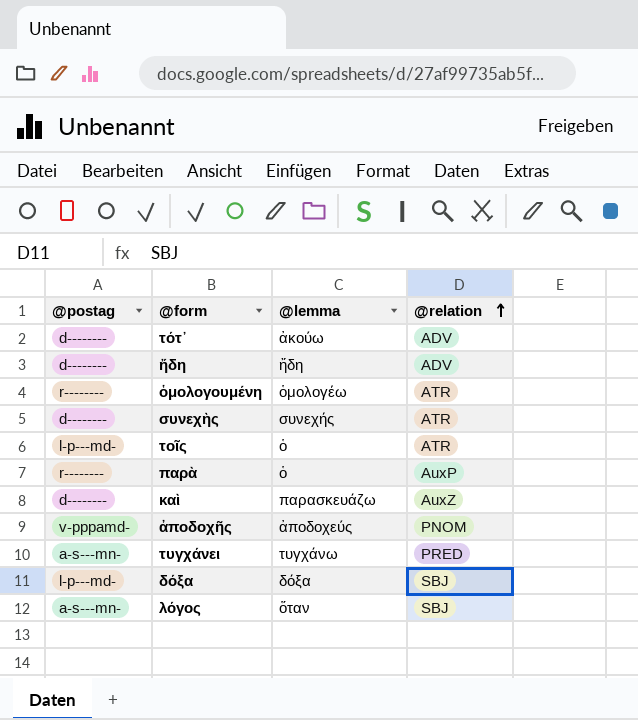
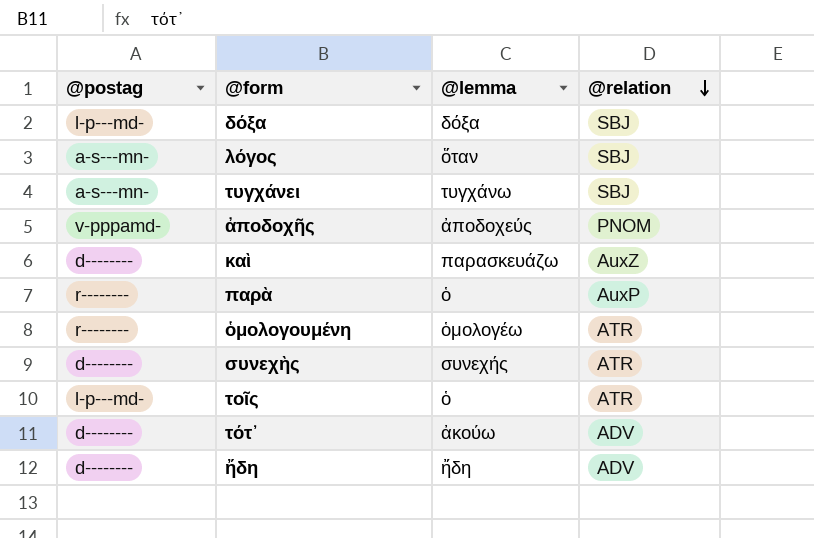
row order: @relation ascending -> @relation descending
τυγχάνει | @relation: PRED -> SBJ

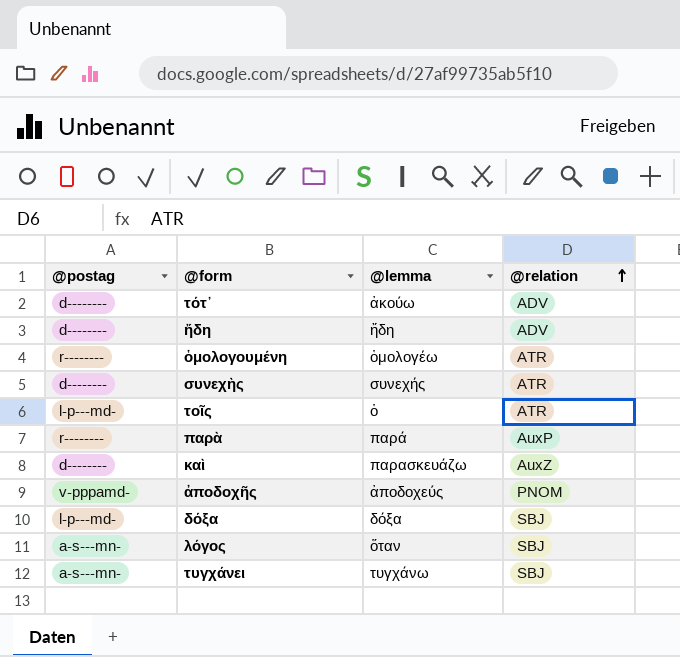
row order: @relation descending -> @relation ascending
παρὰ | @lemma: ὁ -> παρά

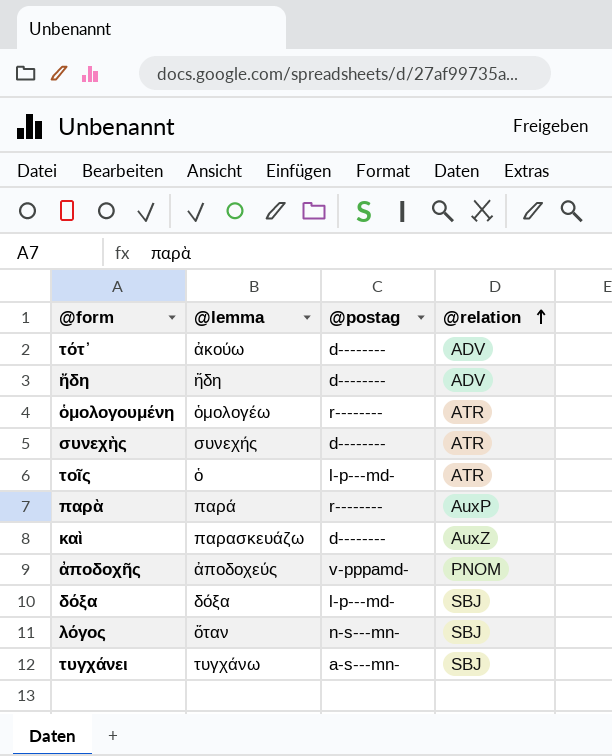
column @postag | position: 1 -> 3
λόγος | @postag: a-s---mn- -> n-s---mn-

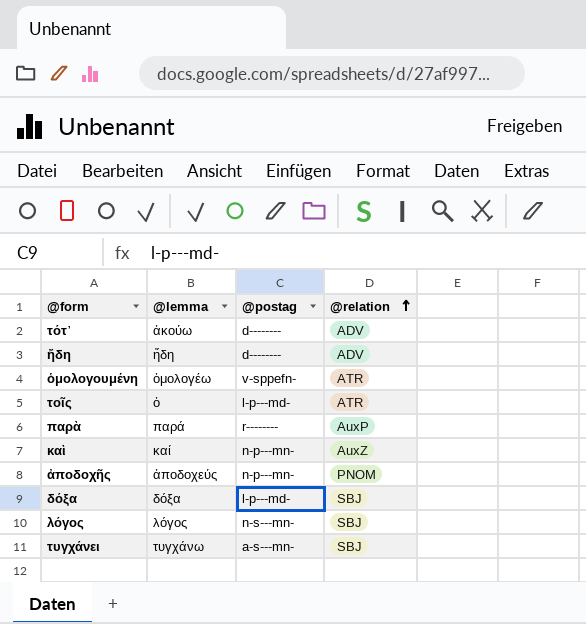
row συνεχὴς: συνεχής | d-------- | ATR -> none
ὁμολογουμένη | @postag: r-------- -> v-sppefn-
καὶ | @lemma: παρασκευάζω -> καί
καὶ | @postag: d-------- -> n-p---mn-
ἀποδοχῆς | @postag: v-pppamd- -> n-p---mn-
λόγος | @lemma: ὅταν -> λόγος

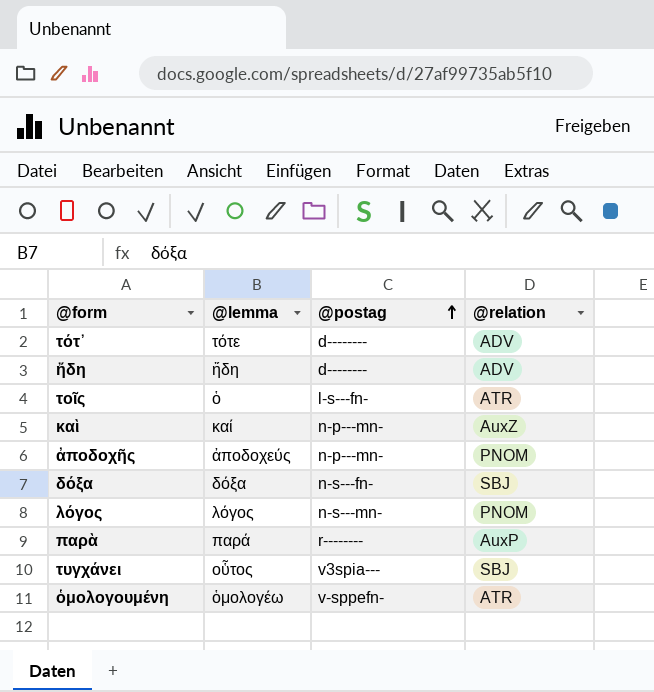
row order: @relation ascending -> @postag ascending
τότ᾽ | @lemma: ἀκούω -> τότε
τοῖς | @postag: l-p---md- -> l-s---fn-
δόξα | @postag: l-p---md- -> n-s---fn-
λόγος | @relation: SBJ -> PNOM
τυγχάνει | @lemma: τυγχάνω -> οὗτος
τυγχάνει | @postag: a-s---mn- -> v3spia---

